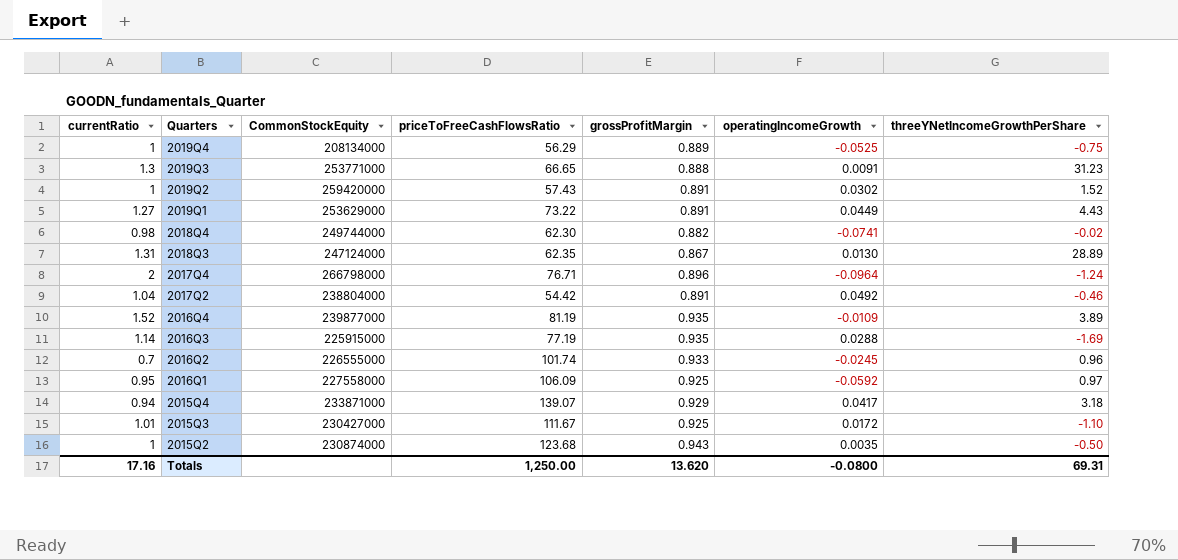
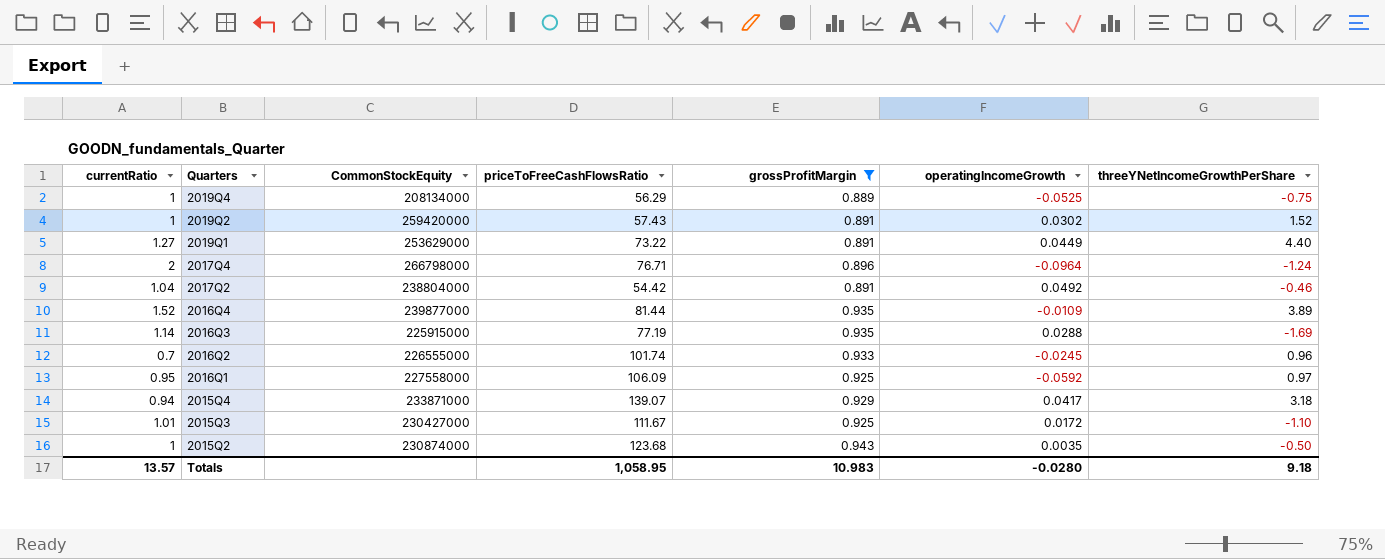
filter: none -> grossProfitMargin >= 0.889
2019Q1 | threeYNetIncomeGrowthPerShare: 4.43 -> 4.40
2016Q4 | priceToFreeCashFlowsRatio: 81.19 -> 81.44
Totals | currentRatio: 17.16 -> 13.57
Totals | priceToFreeCashFlowsRatio: 1,250.00 -> 1,058.95
Totals | grossProfitMargin: 13.620 -> 10.983
Totals | operatingIncomeGrowth: -0.0800 -> -0.0280
Totals | threeYNetIncomeGrowthPerShare: 69.31 -> 9.18

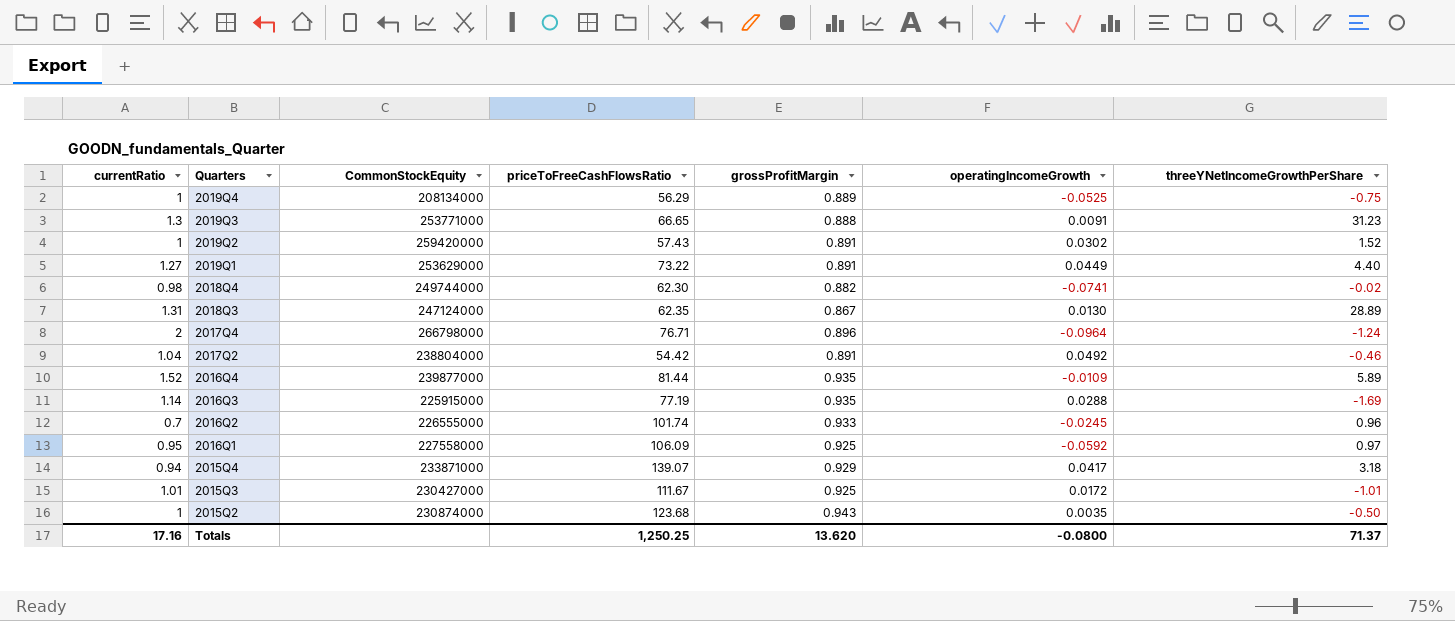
filter: grossProfitMargin >= 0.889 -> none
2016Q4 | threeYNetIncomeGrowthPerShare: 3.89 -> 5.89
2015Q3 | threeYNetIncomeGrowthPerShare: -1.10 -> -1.01
Totals | currentRatio: 13.57 -> 17.16
Totals | priceToFreeCashFlowsRatio: 1,058.95 -> 1,250.25
Totals | grossProfitMargin: 10.983 -> 13.620
Totals | operatingIncomeGrowth: -0.0280 -> -0.0800
Totals | threeYNetIncomeGrowthPerShare: 9.18 -> 71.37

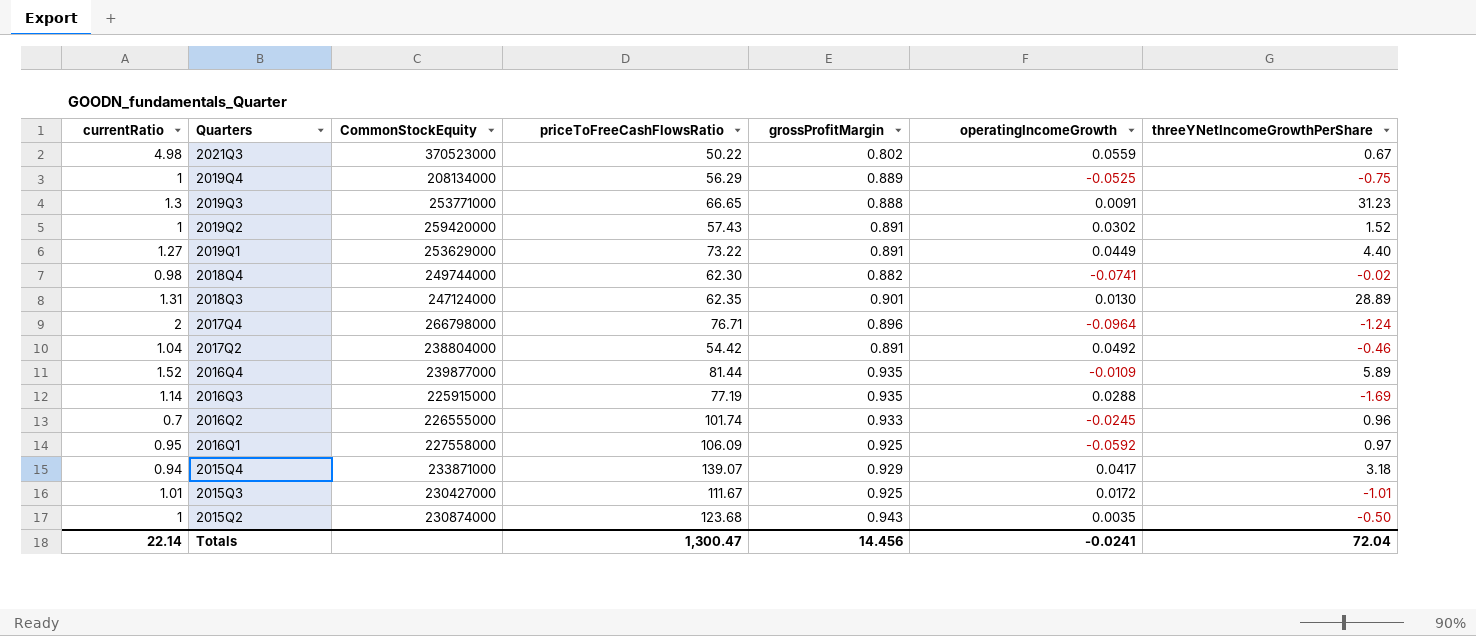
row 2021Q3: none -> 4.98 | 370523000 | 50.22 | 0.802 | 0.0559 | 0.67
2018Q3 | grossProfitMargin: 0.867 -> 0.901
Totals | currentRatio: 17.16 -> 22.14
Totals | priceToFreeCashFlowsRatio: 1,250.25 -> 1,300.47
Totals | grossProfitMargin: 13.620 -> 14.456
Totals | operatingIncomeGrowth: -0.0800 -> -0.0241
Totals | threeYNetIncomeGrowthPerShare: 71.37 -> 72.04

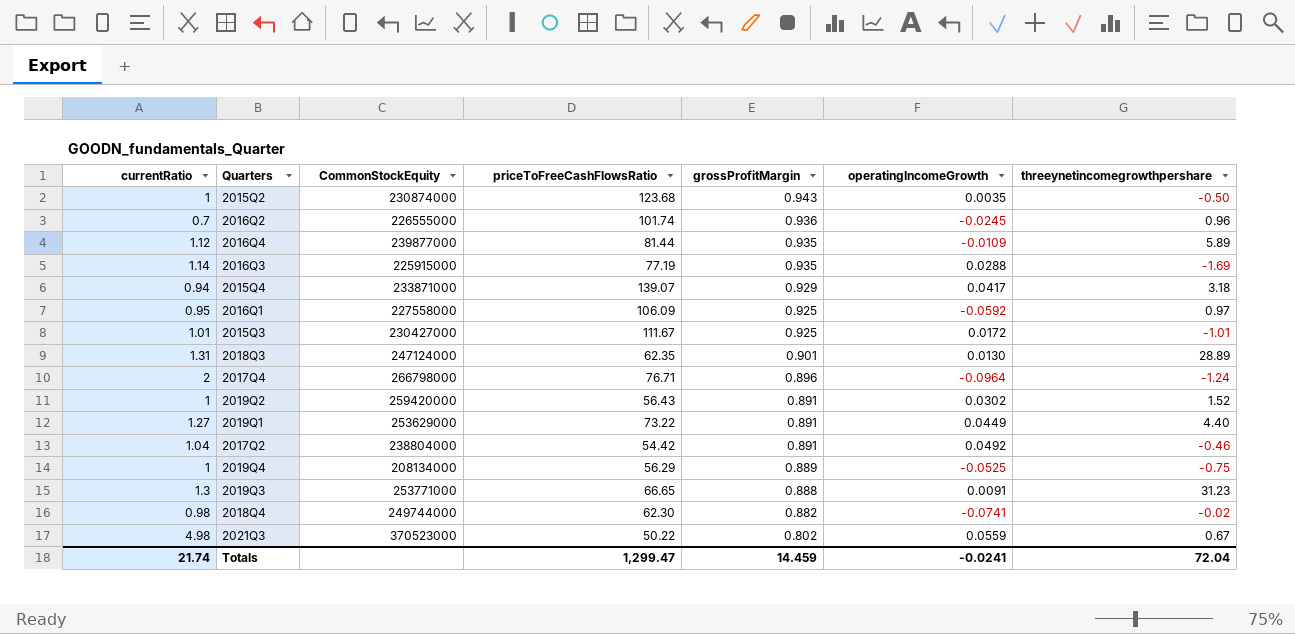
row order: Quarters descending -> grossProfitMargin descending
column name: threeYNetIncomeGrowthPerShare -> threeynetincomegrowthpershare
2016Q2 | grossProfitMargin: 0.933 -> 0.936
2016Q4 | currentRatio: 1.52 -> 1.12
2019Q2 | priceToFreeCashFlowsRatio: 57.43 -> 56.43
Totals | currentRatio: 22.14 -> 21.74
Totals | priceToFreeCashFlowsRatio: 1,300.47 -> 1,299.47
Totals | grossProfitMargin: 14.456 -> 14.459

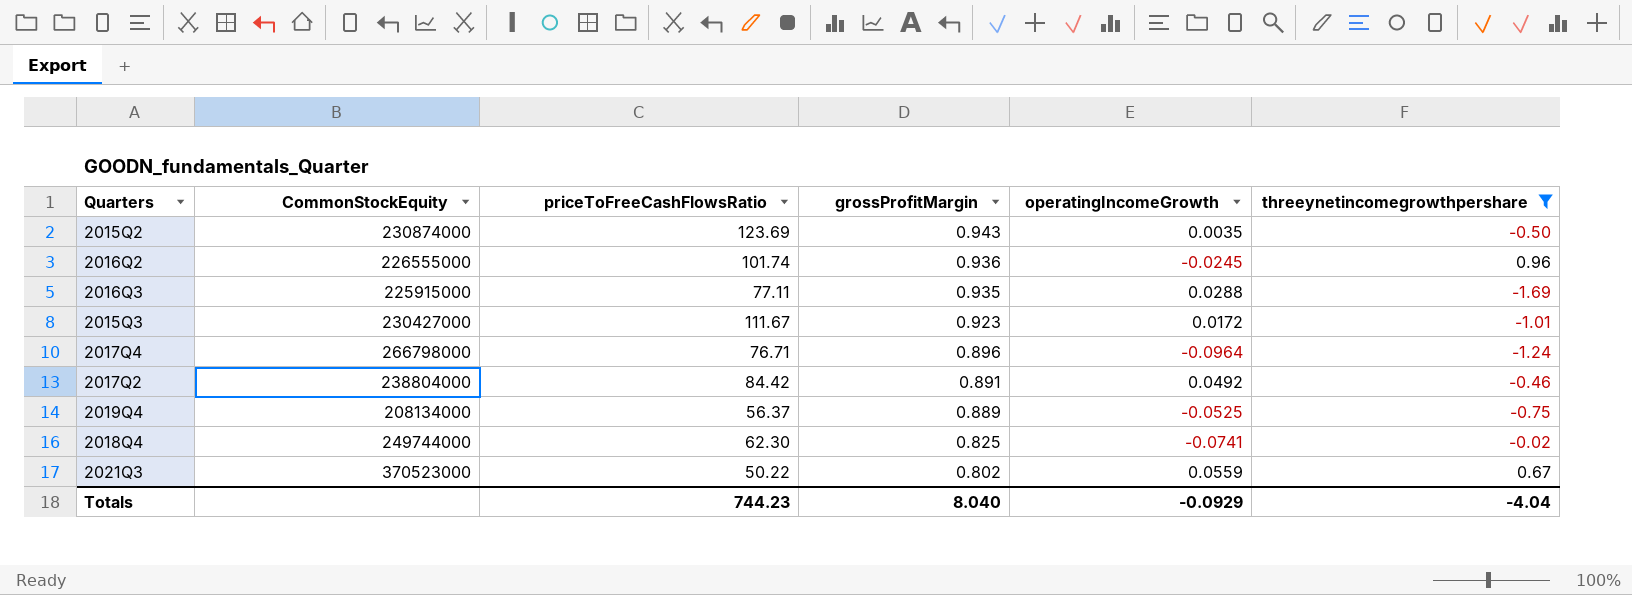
filter: none -> threeynetincomegrowthpershare <= 0.96
column currentRatio | position: 1 -> none
2015Q2 | priceToFreeCashFlowsRatio: 123.68 -> 123.69
2016Q3 | priceToFreeCashFlowsRatio: 77.19 -> 77.11
2015Q3 | grossProfitMargin: 0.925 -> 0.923
2017Q2 | priceToFreeCashFlowsRatio: 54.42 -> 84.42
2019Q4 | priceToFreeCashFlowsRatio: 56.29 -> 56.37
2018Q4 | grossProfitMargin: 0.882 -> 0.825
Totals | priceToFreeCashFlowsRatio: 1,299.47 -> 744.23
Totals | grossProfitMargin: 14.459 -> 8.040
Totals | operatingIncomeGrowth: -0.0241 -> -0.0929
Totals | threeynetincomegrowthpershare: 72.04 -> -4.04

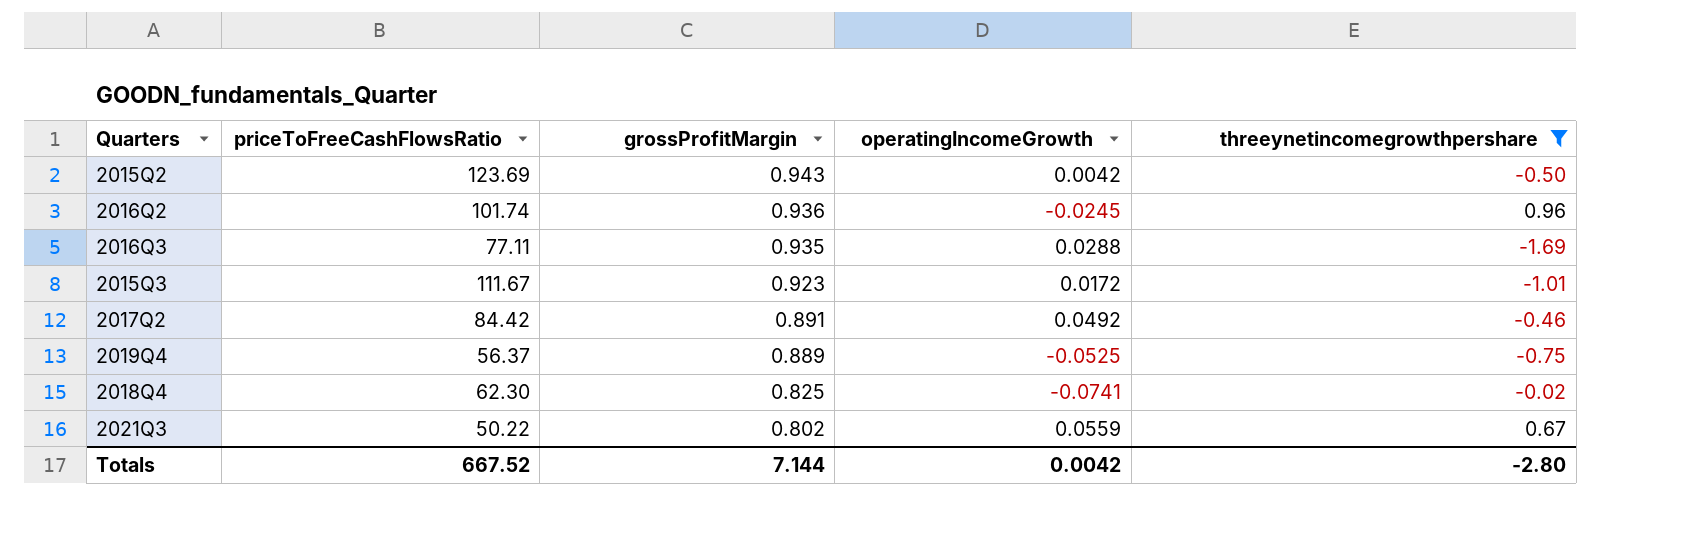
column CommonStockEquity | position: 2 -> none
row 2017Q4: 266798000 | 76.71 | 0.896 | -0.0964 | -1.24 -> none
2015Q2 | operatingIncomeGrowth: 0.0035 -> 0.0042
Totals | priceToFreeCashFlowsRatio: 744.23 -> 667.52
Totals | grossProfitMargin: 8.040 -> 7.144
Totals | operatingIncomeGrowth: -0.0929 -> 0.0042
Totals | threeynetincomegrowthpershare: -4.04 -> -2.80

